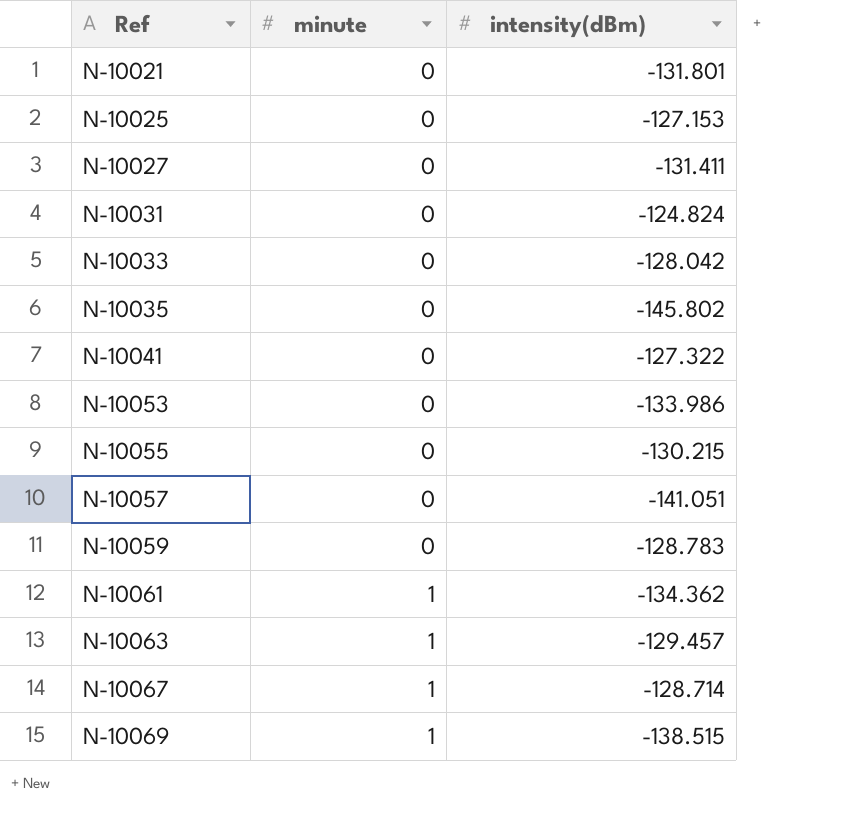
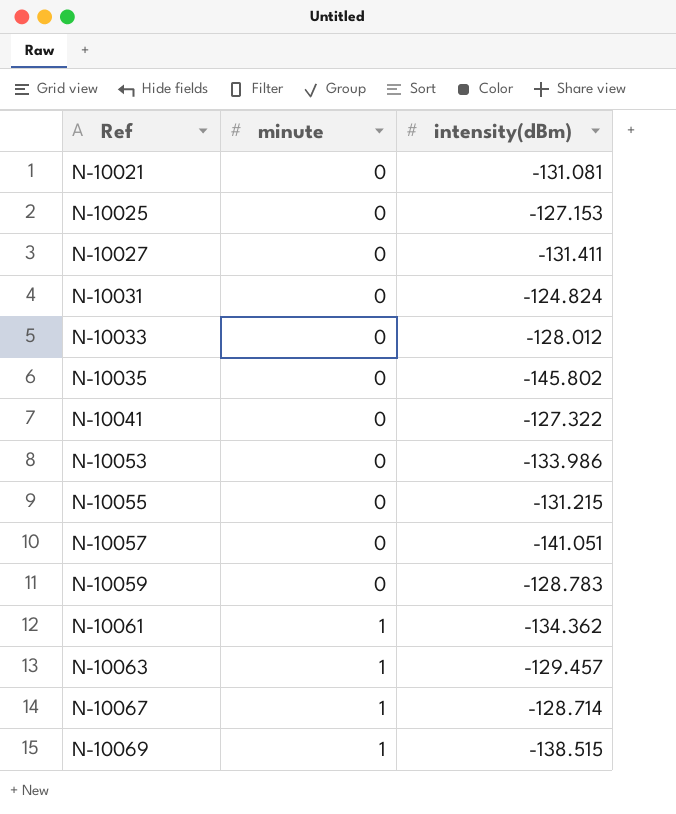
N-10021 | intensity(dBm): -131.801 -> -131.081
N-10033 | intensity(dBm): -128.042 -> -128.012
N-10055 | intensity(dBm): -130.215 -> -131.215

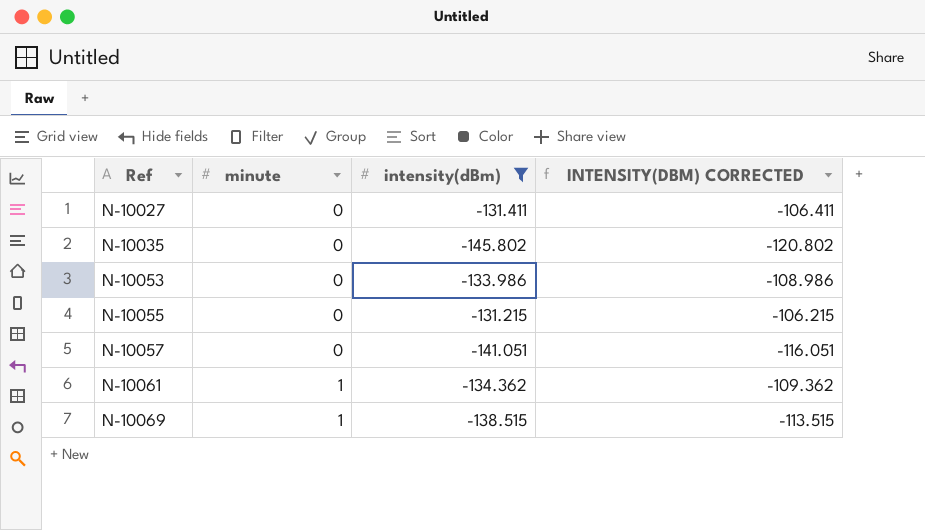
filter: none -> intensity(dBm) <= -131.215
column INTENSITY(DBM) CORRECTED | formula: none -> [intensity(dBm)] + 25

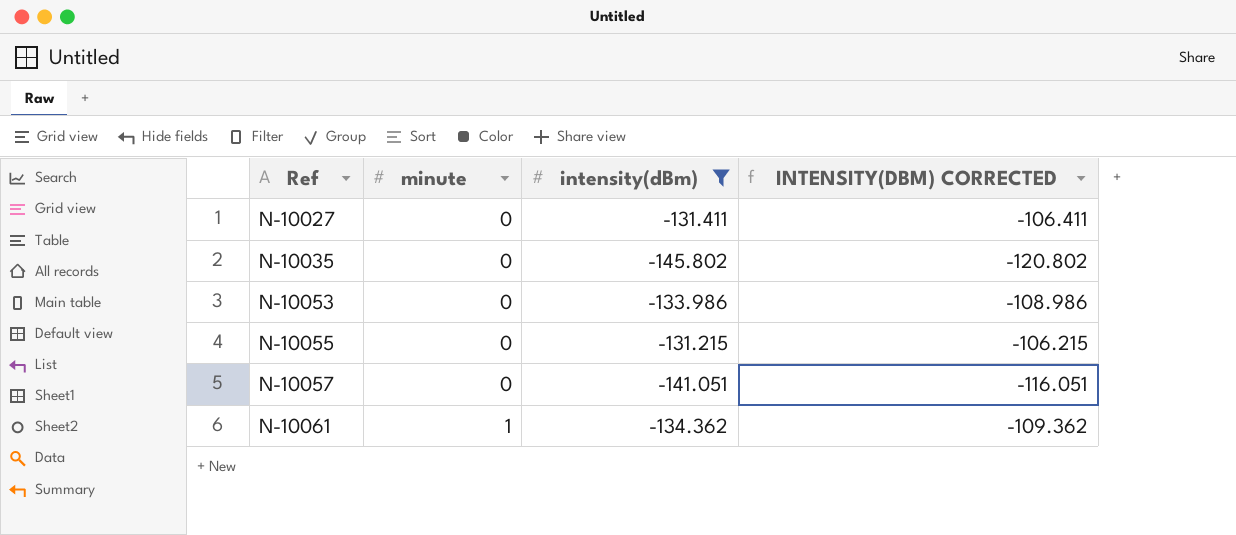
row N-10069: 1 | -138.515 | -113.515 -> none

